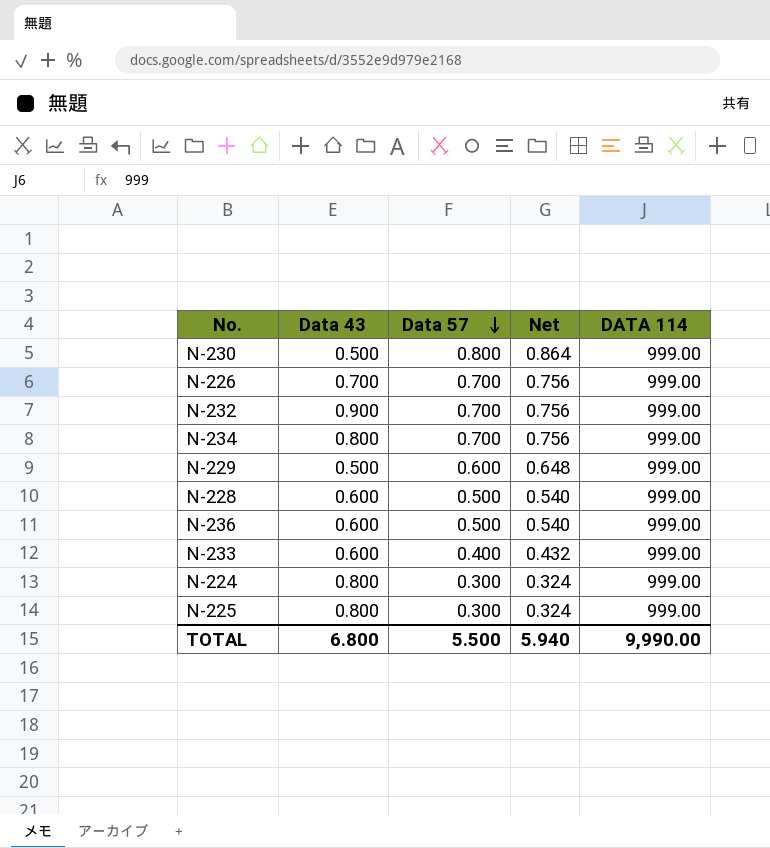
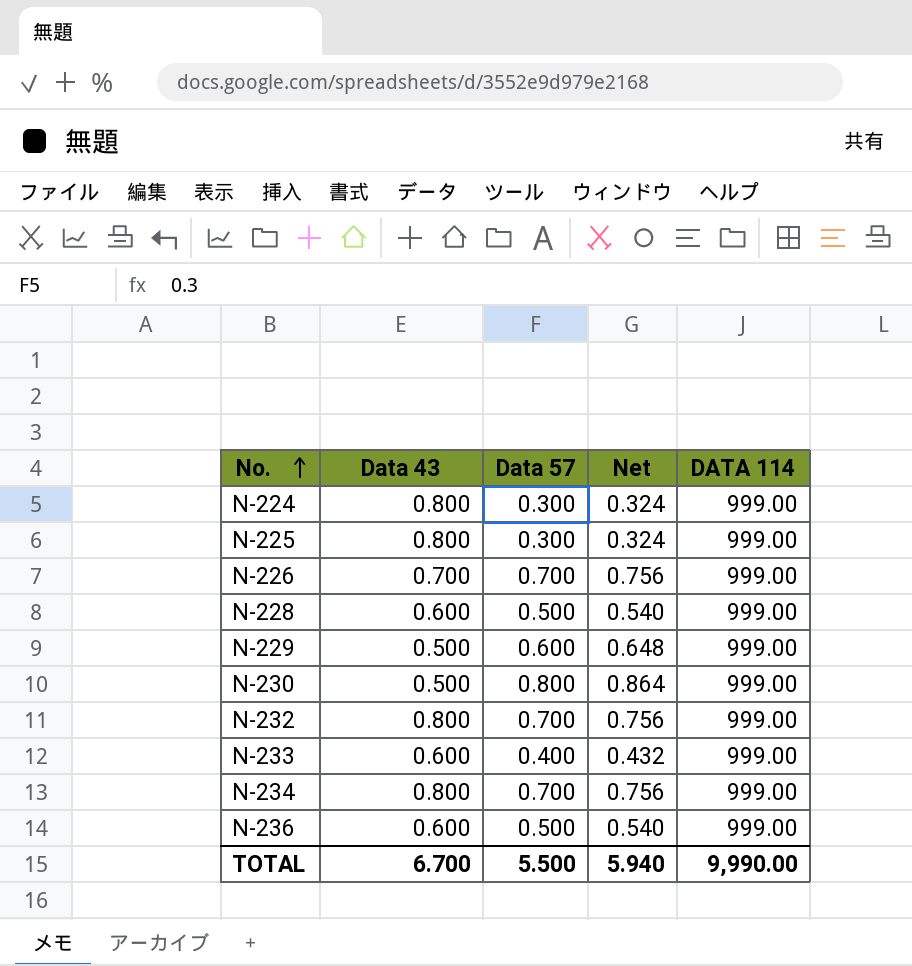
row order: Data 57 descending -> No. ascending
N-232 | Data 43: 0.900 -> 0.800
TOTAL | Data 43: 6.800 -> 6.700

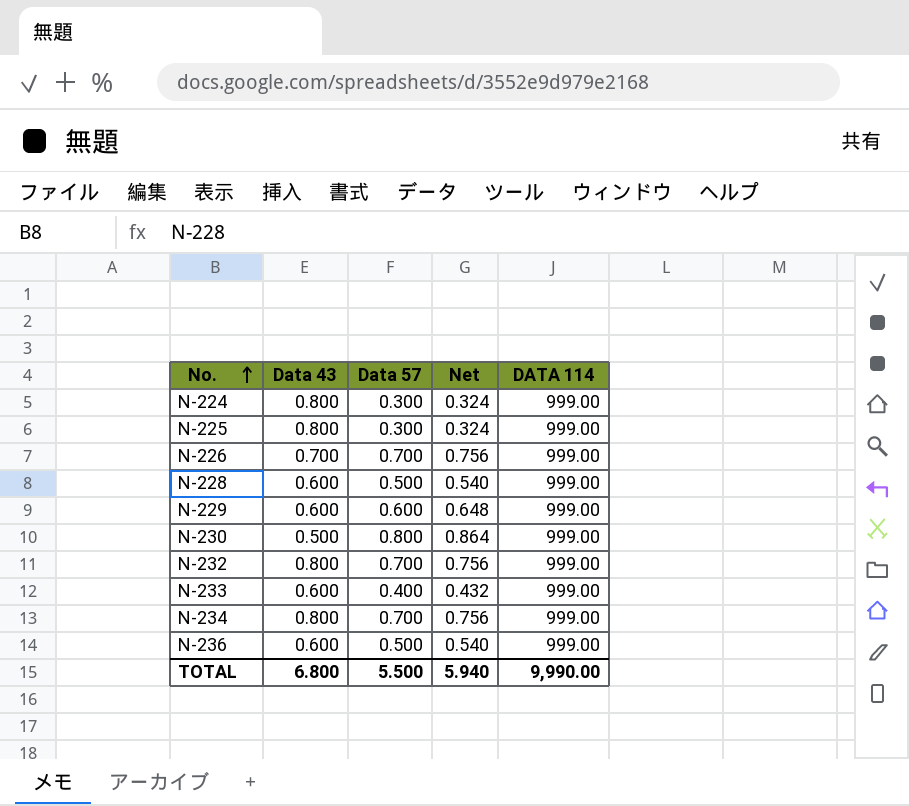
N-229 | Data 43: 0.500 -> 0.600
TOTAL | Data 43: 6.700 -> 6.800

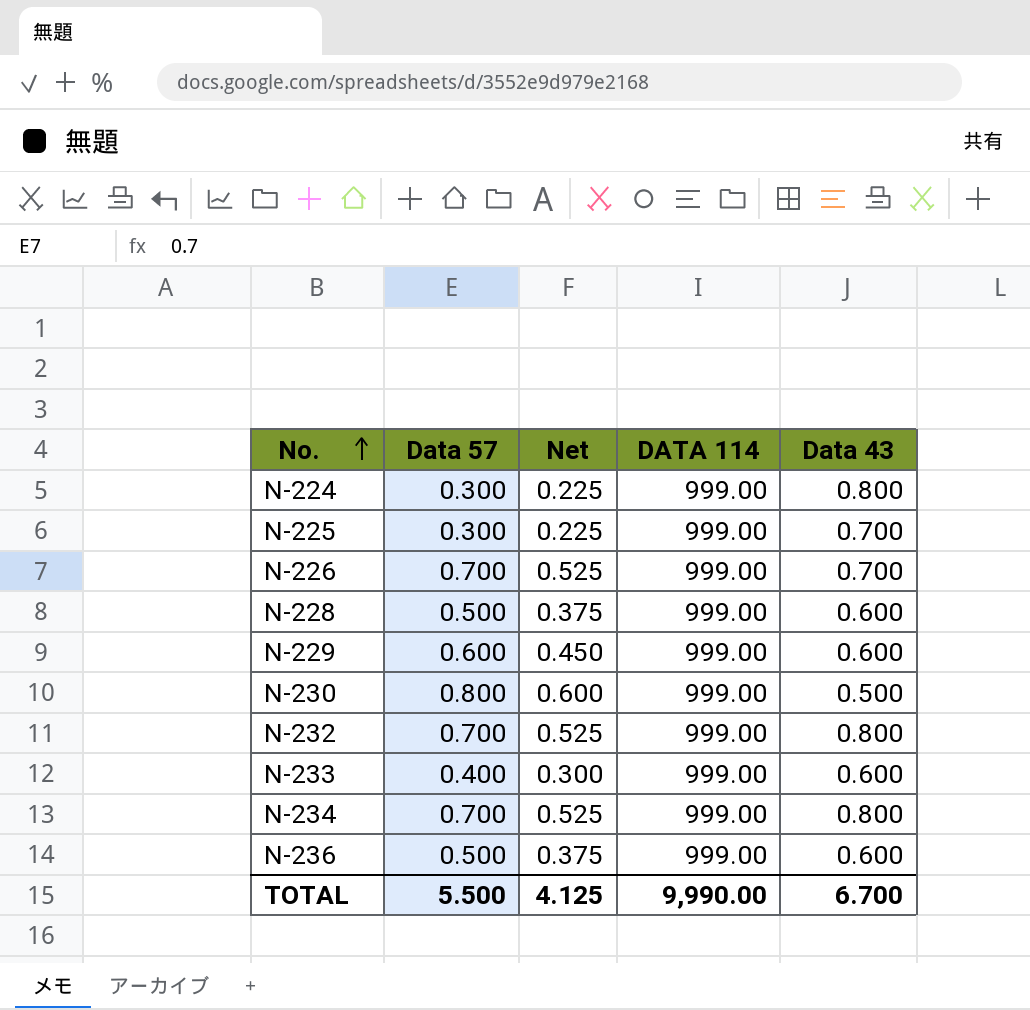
column Net | formula: [Data 57] * 1.08 -> [Data 57] * 0.75
column Data 43 | position: 2 -> 5
N-225 | Data 43: 0.800 -> 0.700
TOTAL | Net: 5.940 -> 4.125
TOTAL | Data 43: 6.800 -> 6.700

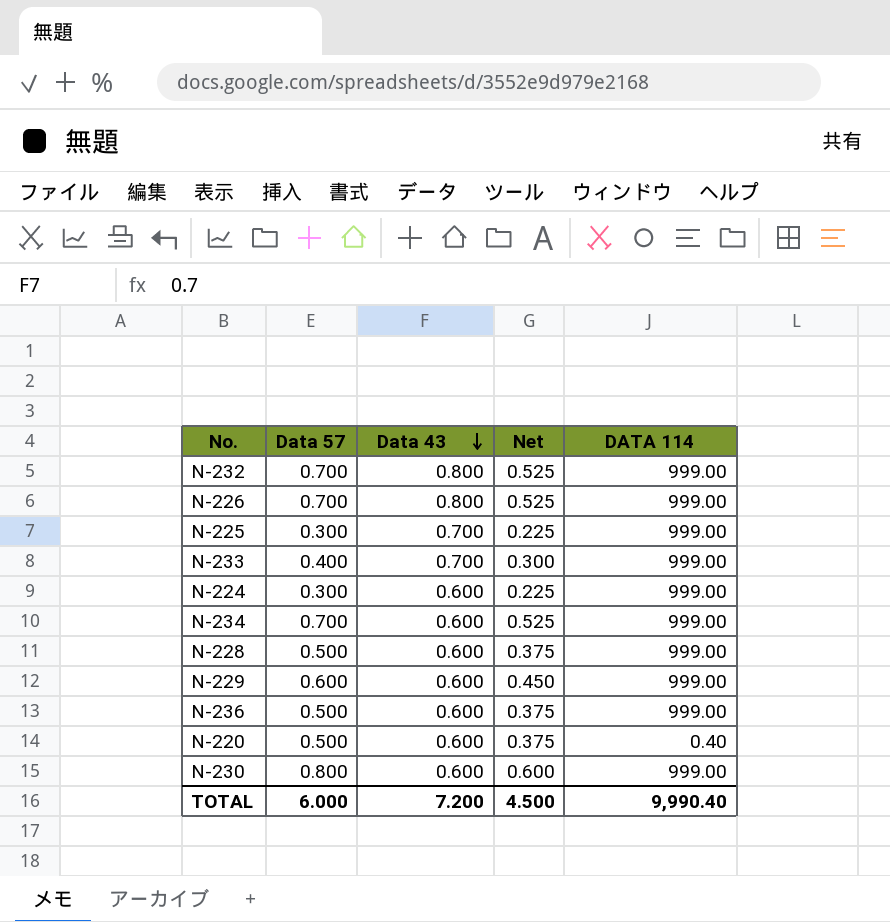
row order: No. ascending -> Data 43 descending
column Data 43 | position: 5 -> 3
N-226 | Data 43: 0.700 -> 0.800
N-233 | Data 43: 0.600 -> 0.700
N-224 | Data 43: 0.800 -> 0.600
N-234 | Data 43: 0.800 -> 0.600
row N-220: none -> 0.500 | 0.600 | 0.375 | 0.40
N-230 | Data 43: 0.500 -> 0.600
TOTAL | Data 57: 5.500 -> 6.000
TOTAL | Data 43: 6.700 -> 7.200
TOTAL | Net: 4.125 -> 4.500
TOTAL | DATA 114: 9,990.00 -> 9,990.40

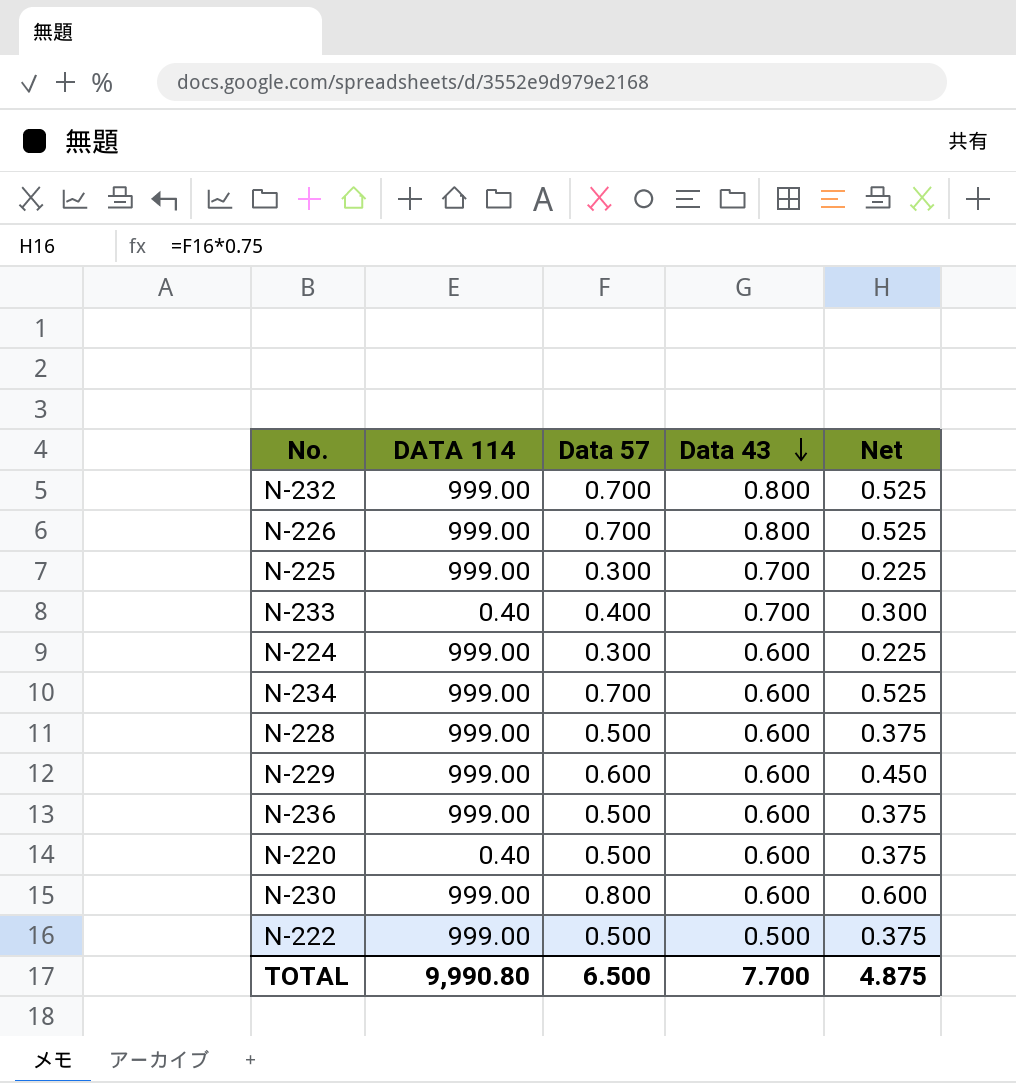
column DATA 114 | position: 5 -> 2
N-233 | DATA 114: 999.00 -> 0.40
row N-222: none -> 999.00 | 0.500 | 0.500 | 0.375
TOTAL | DATA 114: 9,990.40 -> 9,990.80
TOTAL | Data 57: 6.000 -> 6.500
TOTAL | Data 43: 7.200 -> 7.700
TOTAL | Net: 4.500 -> 4.875

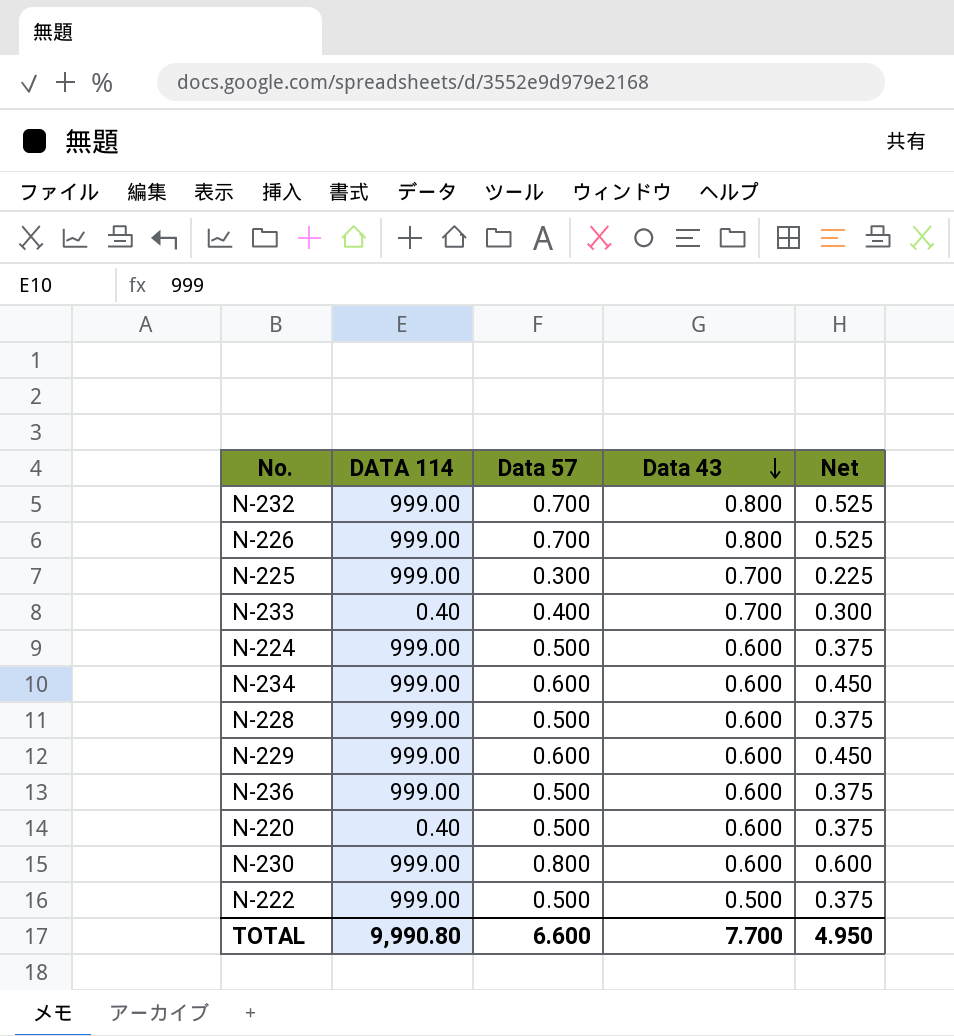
N-224 | Data 57: 0.300 -> 0.500
N-224 | Net: 0.225 -> 0.375
N-234 | Data 57: 0.700 -> 0.600
N-234 | Net: 0.525 -> 0.450
TOTAL | Data 57: 6.500 -> 6.600
TOTAL | Net: 4.875 -> 4.950

